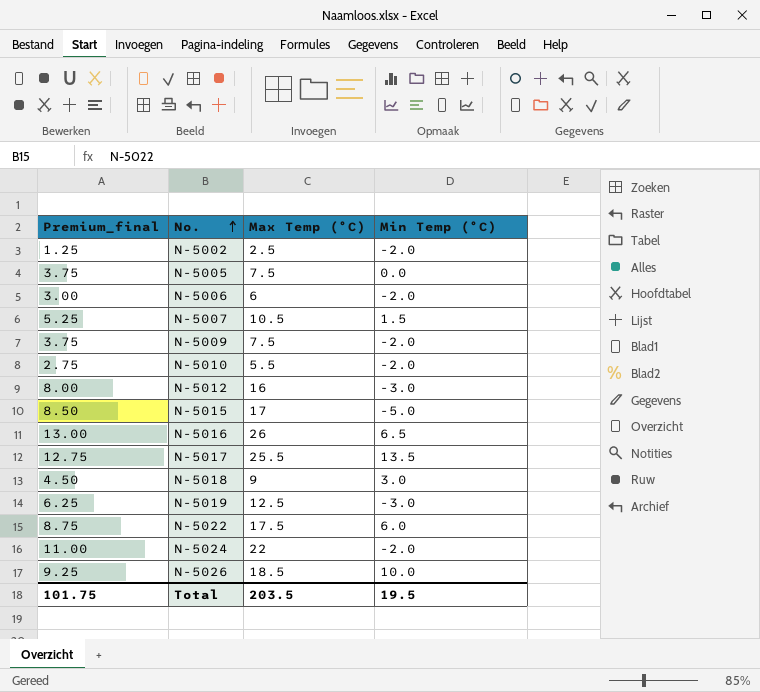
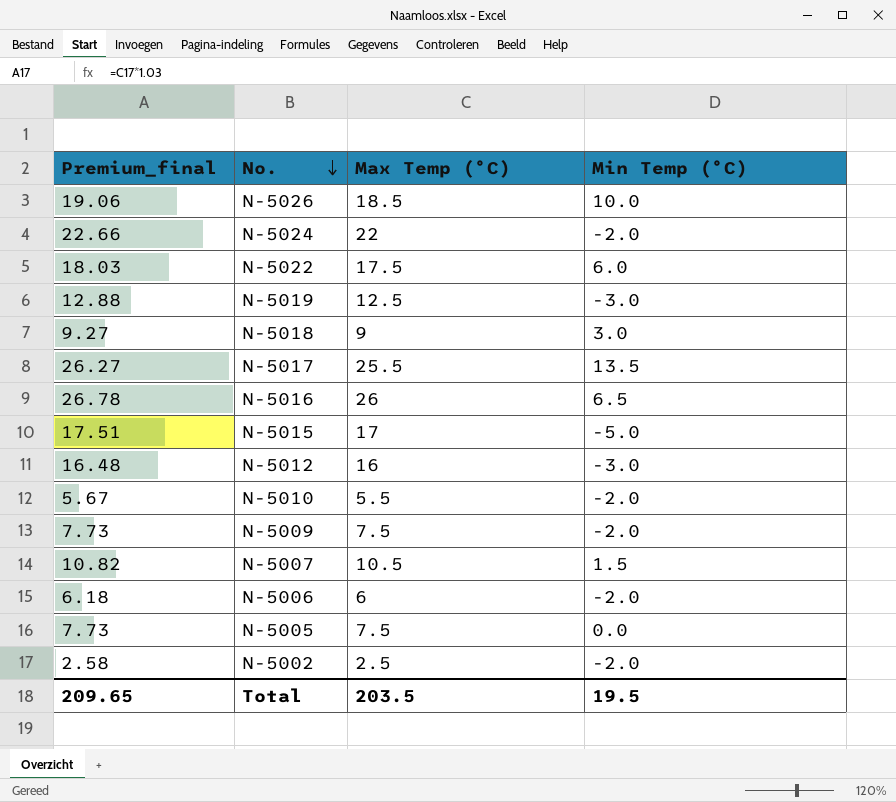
row order: No. ascending -> No. descending
column Premium_final | formula: [Max Temp (°C)] * 0.5 -> [Max Temp (°C)] * 1.03
Total | Premium_final: 101.75 -> 209.65

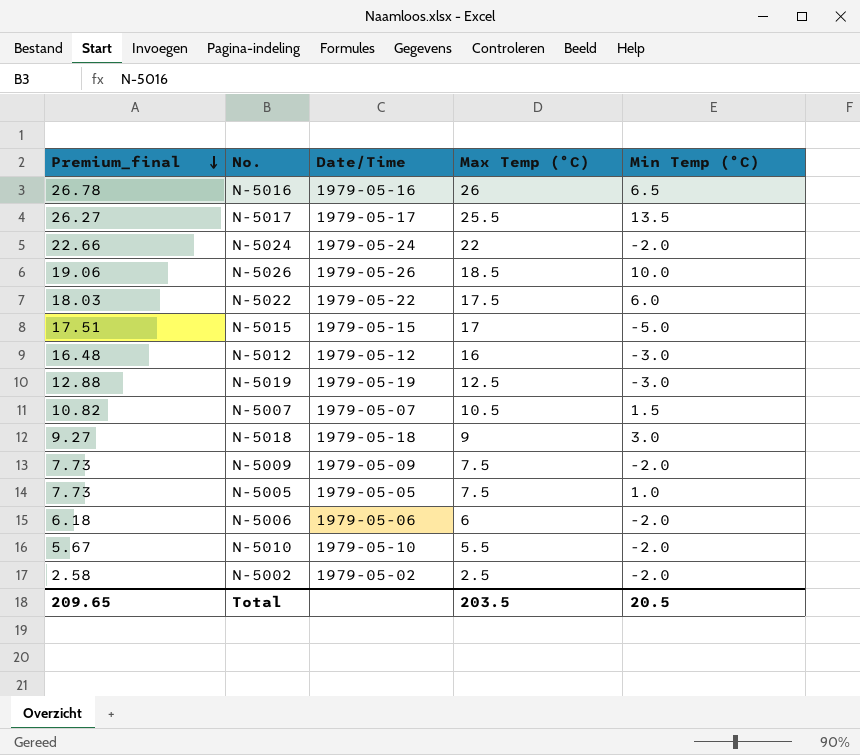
row order: No. descending -> Premium_final descending
column Date/Time | position: none -> 3
N-5005 | Min Temp (°C): 0.0 -> 1.0
Total | Min Temp (°C): 19.5 -> 20.5

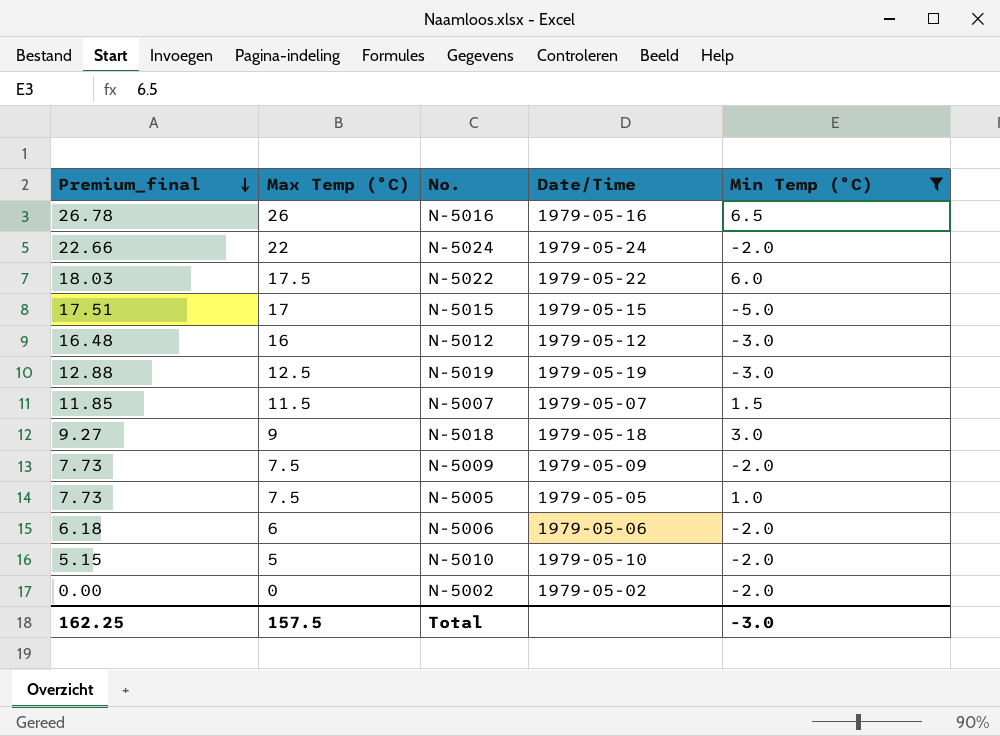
filter: none -> Min Temp (°C) <= 6.5
column Max Temp (°C) | position: 4 -> 2
N-5007 | Premium_final: 10.82 -> 11.85
N-5007 | Max Temp (°C): 10.5 -> 11.5
N-5010 | Premium_final: 5.67 -> 5.15
N-5010 | Max Temp (°C): 5.5 -> 5
N-5002 | Premium_final: 2.58 -> 0.00
N-5002 | Max Temp (°C): 2.5 -> 0
Total | Premium_final: 209.65 -> 162.25
Total | Max Temp (°C): 203.5 -> 157.5
Total | Min Temp (°C): 20.5 -> -3.0

